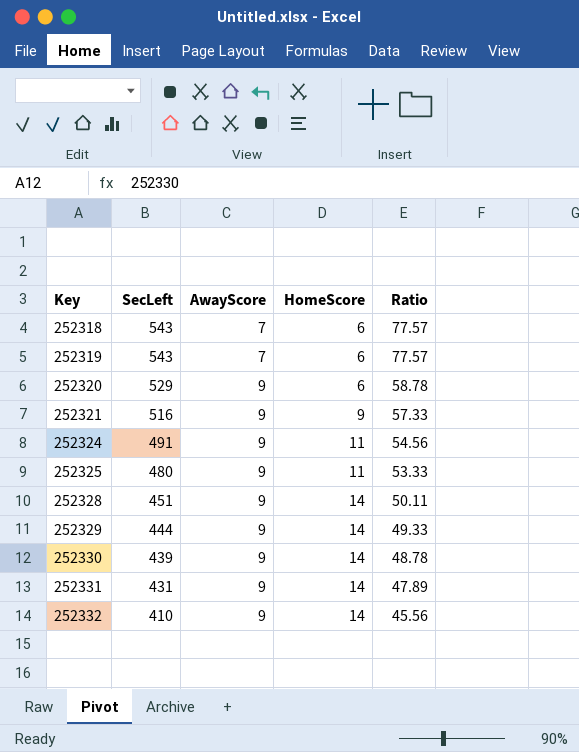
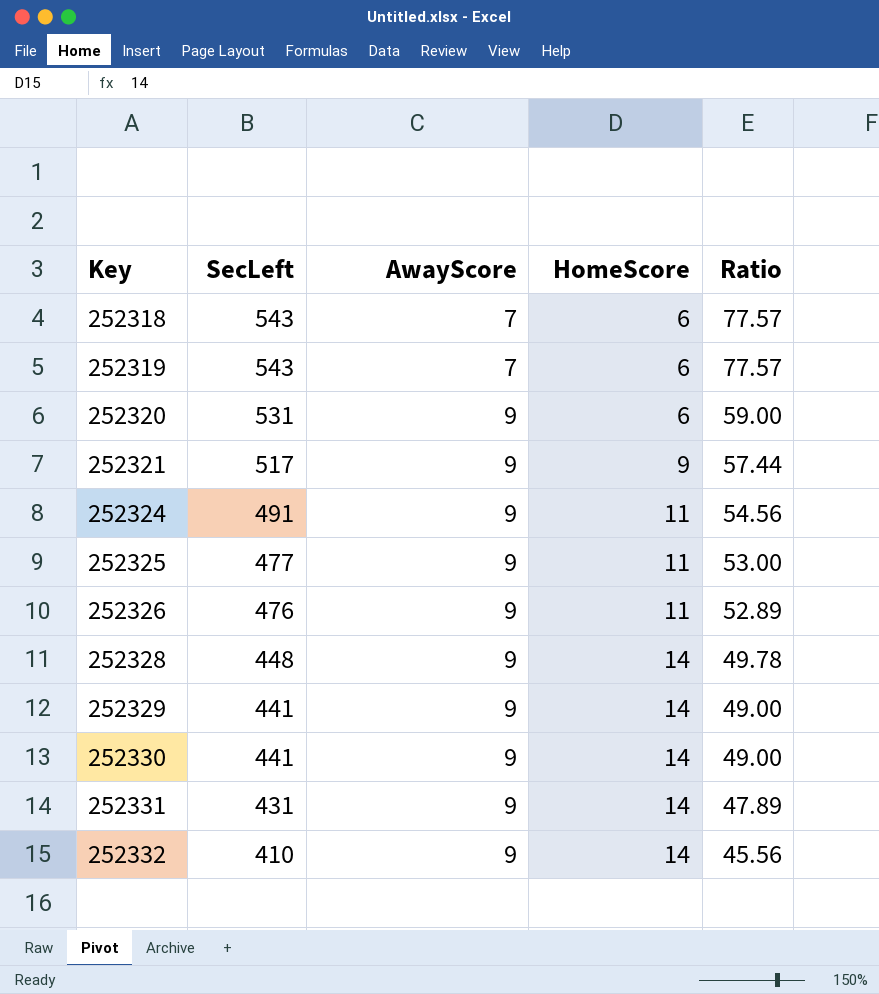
252320 | SecLeft: 529 -> 531
252320 | Ratio: 58.78 -> 59.00
252321 | SecLeft: 516 -> 517
252321 | Ratio: 57.33 -> 57.44
252325 | SecLeft: 480 -> 477
252325 | Ratio: 53.33 -> 53.00
row 252326: none -> 476 | 9 | 11 | 52.89
252328 | SecLeft: 451 -> 448
252328 | Ratio: 50.11 -> 49.78
252329 | SecLeft: 444 -> 441
252329 | Ratio: 49.33 -> 49.00
252330 | SecLeft: 439 -> 441
252330 | Ratio: 48.78 -> 49.00

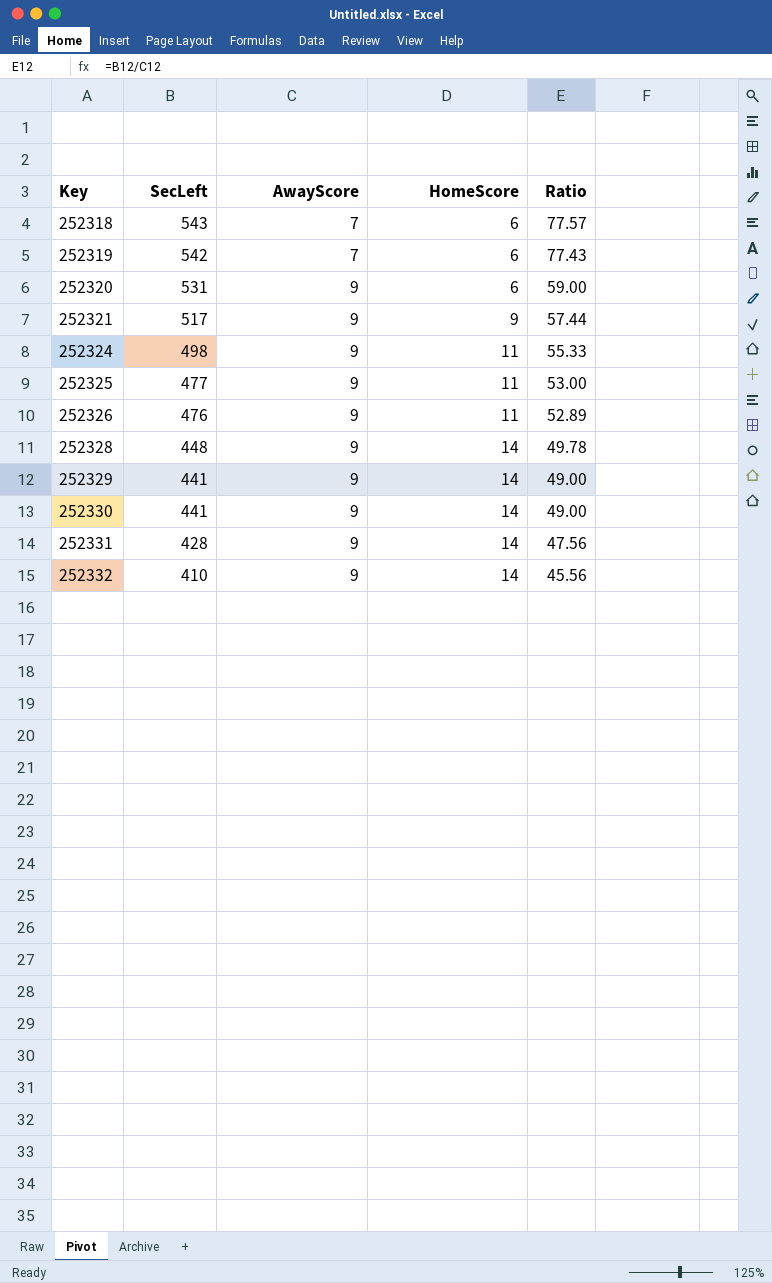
252319 | SecLeft: 543 -> 542
252319 | Ratio: 77.57 -> 77.43
252324 | SecLeft: 491 -> 498
252324 | Ratio: 54.56 -> 55.33
252331 | SecLeft: 431 -> 428
252331 | Ratio: 47.89 -> 47.56

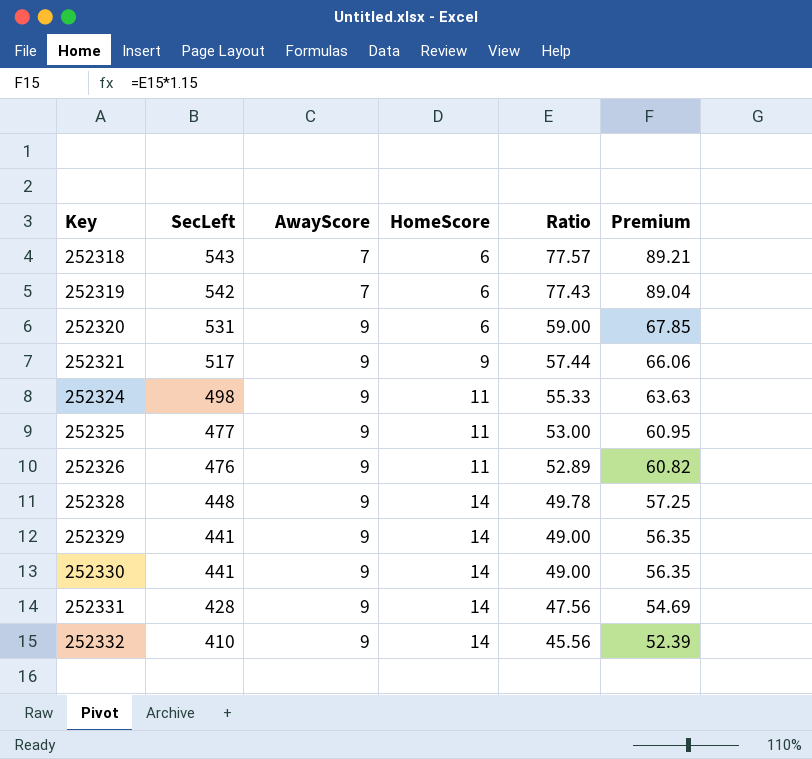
column Premium | formula: none -> [Ratio] * 1.15

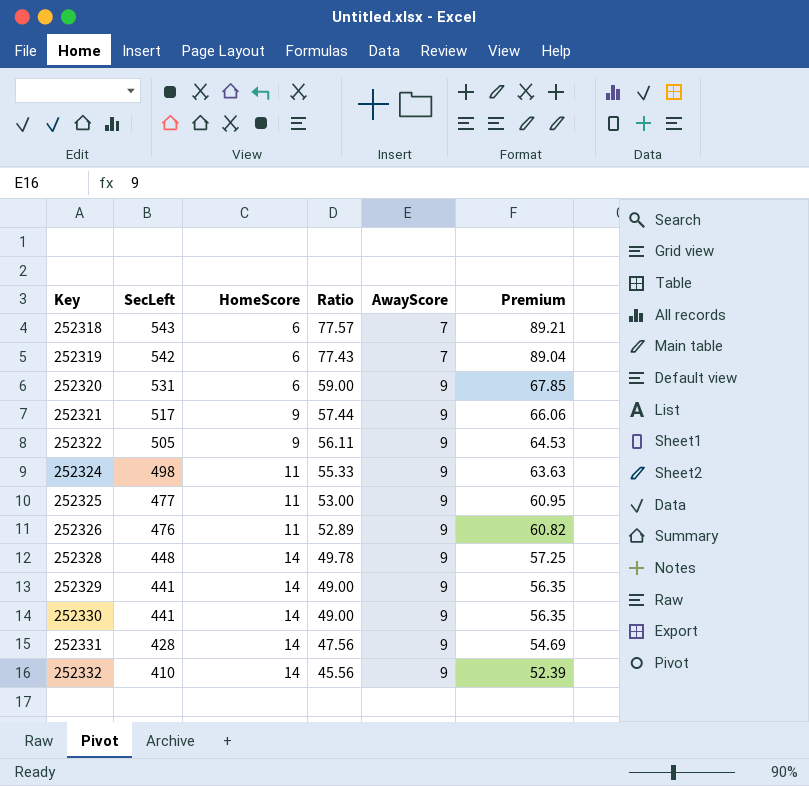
column AwayScore | position: 3 -> 5
row 252322: none -> 505 | 9 | 56.11 | 9 | 64.53

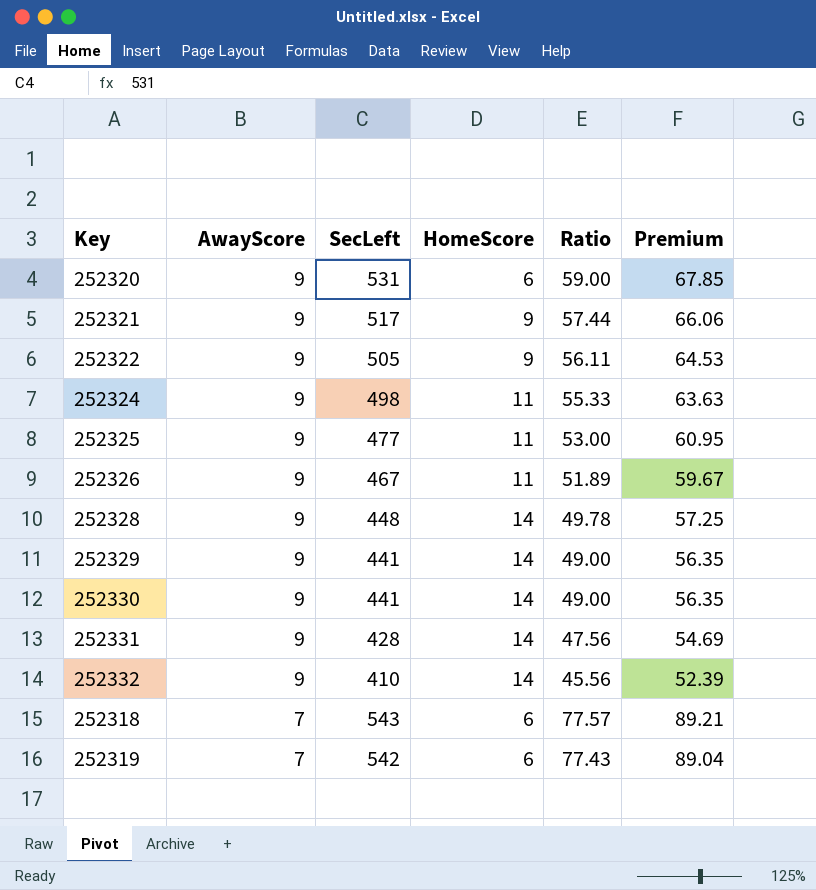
row order: Key ascending -> AwayScore descending
column AwayScore | position: 5 -> 2
252326 | SecLeft: 476 -> 467
252326 | Ratio: 52.89 -> 51.89
252326 | Premium: 60.82 -> 59.67

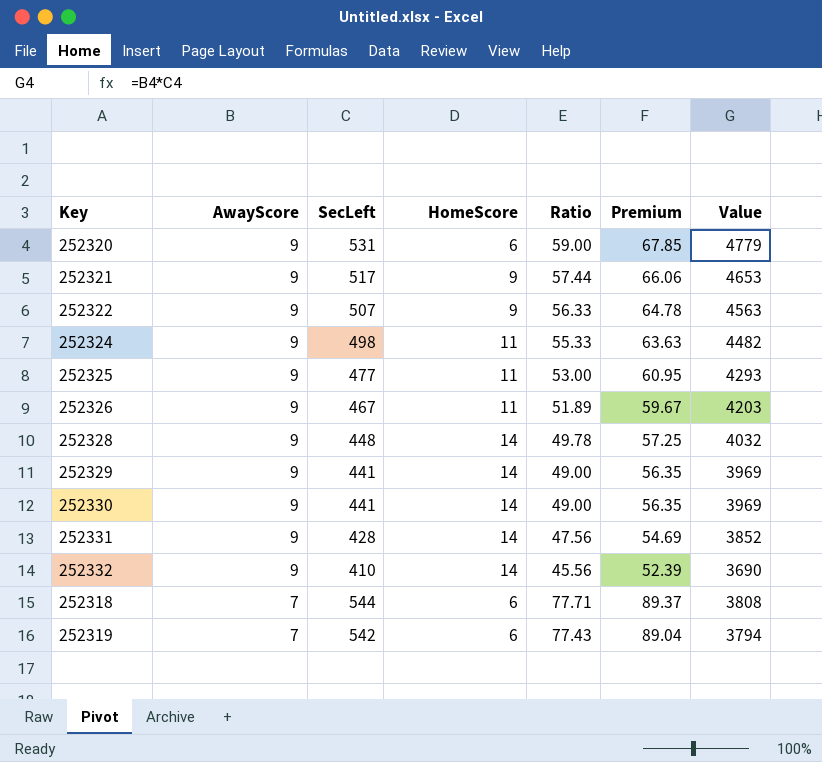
column Value | formula: none -> [AwayScore] * [SecLeft]
252322 | SecLeft: 505 -> 507
252322 | Ratio: 56.11 -> 56.33
252322 | Premium: 64.53 -> 64.78
252318 | SecLeft: 543 -> 544
252318 | Ratio: 77.57 -> 77.71
252318 | Premium: 89.21 -> 89.37

